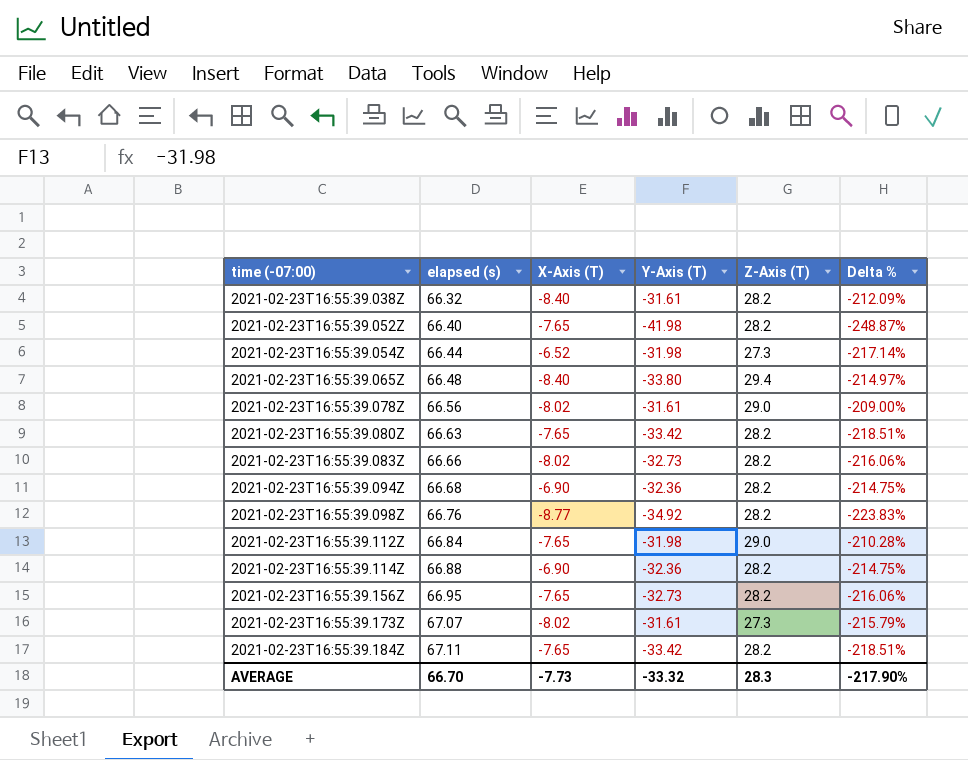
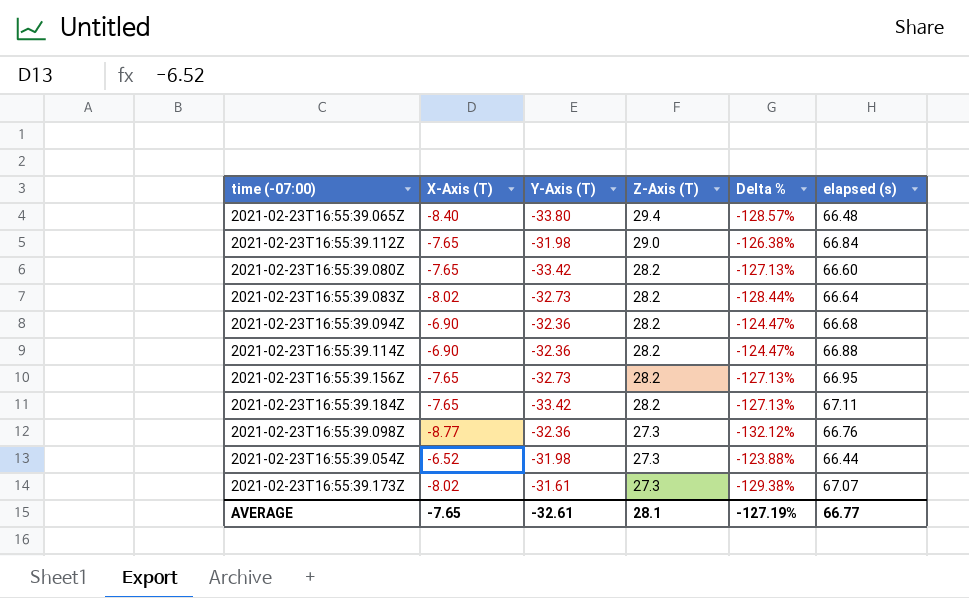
row order: time (-07:00) ascending -> Z-Axis (T) descending
column Delta % | formula: ([Y-Axis (T)] - [Z-Axis (T)]) / [Z-Axis (T)] -> ([X-Axis (T)] - [Z-Axis (T)]) / [Z-Axis (T)]
column elapsed (s) | position: 2 -> 6
row 2021-02-23T16:55:39.038Z: 66.32 | -8.40 | -31.61 | 28.2 | -212.09% -> none
row 2021-02-23T16:55:39.052Z: 66.40 | -7.65 | -41.98 | 28.2 | -248.87% -> none
row 2021-02-23T16:55:39.078Z: 66.56 | -8.02 | -31.61 | 29.0 | -209.00% -> none
2021-02-23T16:55:39.080Z | elapsed (s): 66.63 -> 66.60
2021-02-23T16:55:39.083Z | elapsed (s): 66.66 -> 66.64
2021-02-23T16:55:39.098Z | Y-Axis (T): -34.92 -> -32.36
2021-02-23T16:55:39.098Z | Z-Axis (T): 28.2 -> 27.3
AVERAGE | X-Axis (T): -7.73 -> -7.65
AVERAGE | Y-Axis (T): -33.32 -> -32.61
AVERAGE | Z-Axis (T): 28.3 -> 28.1
AVERAGE | Delta %: -217.90% -> -127.19%
AVERAGE | elapsed (s): 66.70 -> 66.77

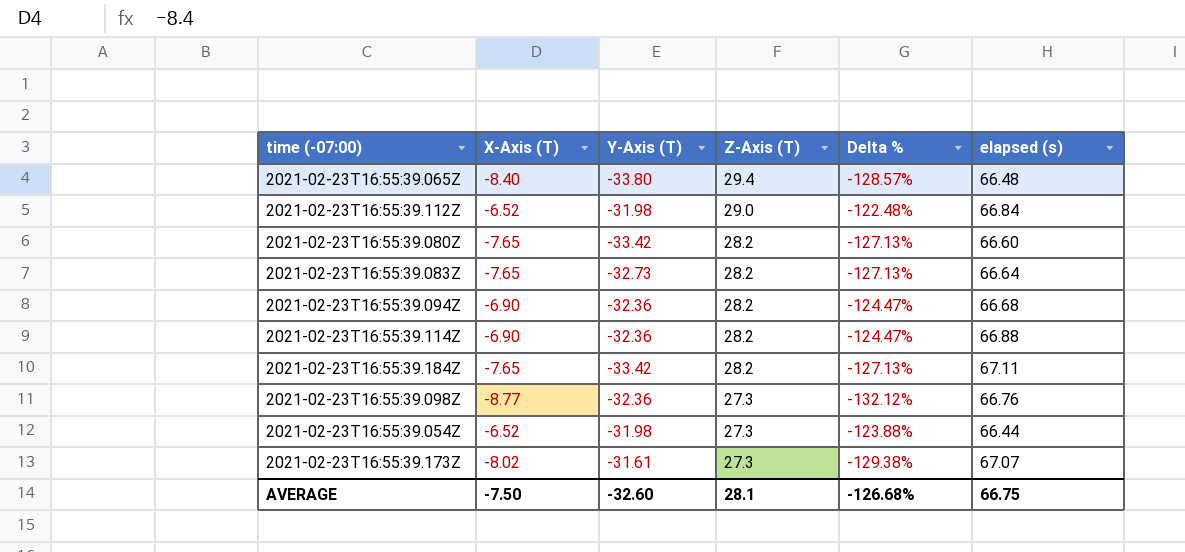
row 2021-02-23T16:55:39.156Z: -7.65 | -32.73 | 28.2 | -127.13% | 66.95 -> none
2021-02-23T16:55:39.112Z | X-Axis (T): -7.65 -> -6.52
2021-02-23T16:55:39.112Z | Delta %: -126.38% -> -122.48%
2021-02-23T16:55:39.083Z | X-Axis (T): -8.02 -> -7.65
2021-02-23T16:55:39.083Z | Delta %: -128.44% -> -127.13%
AVERAGE | X-Axis (T): -7.65 -> -7.50
AVERAGE | Y-Axis (T): -32.61 -> -32.60
AVERAGE | Delta %: -127.19% -> -126.68%
AVERAGE | elapsed (s): 66.77 -> 66.75

